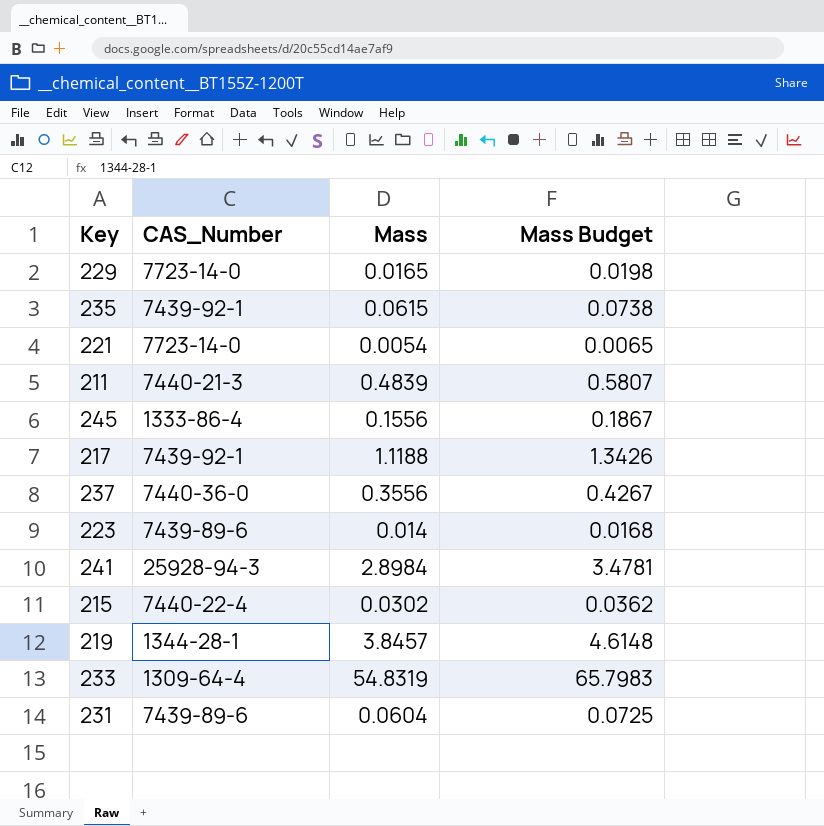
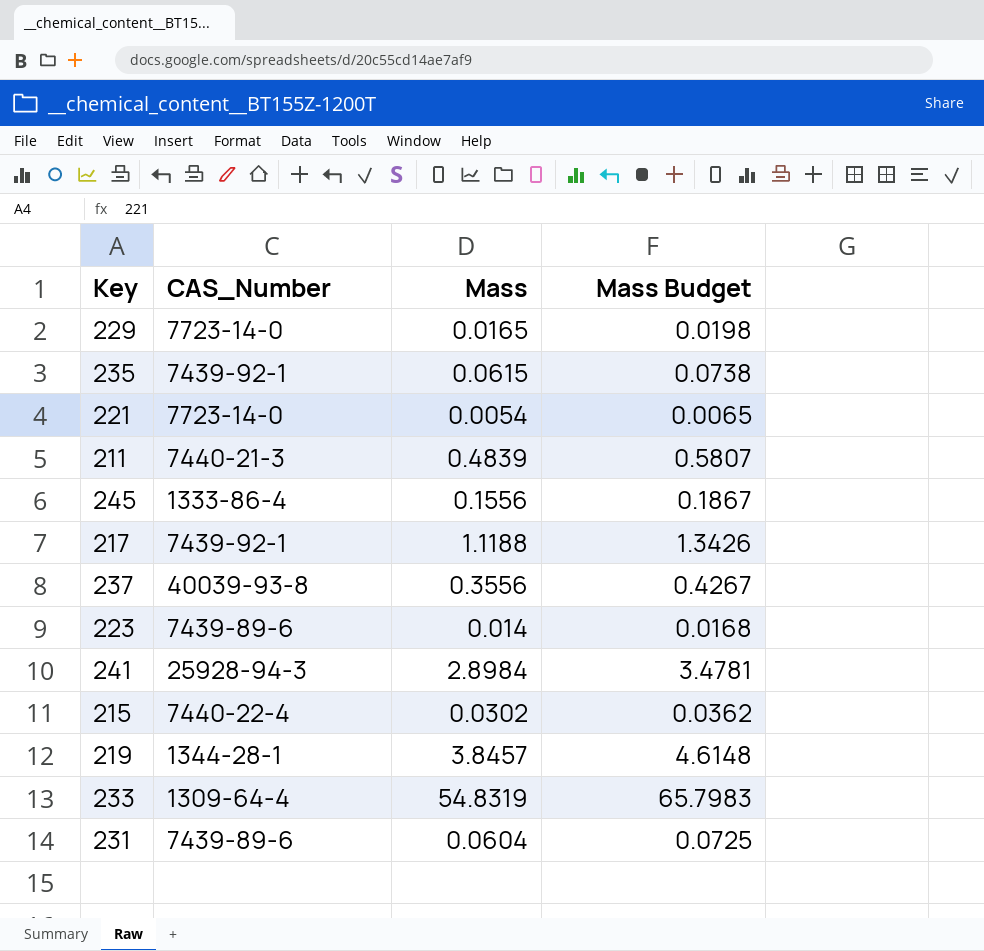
237 | CAS_Number: 7440-36-0 -> 40039-93-8

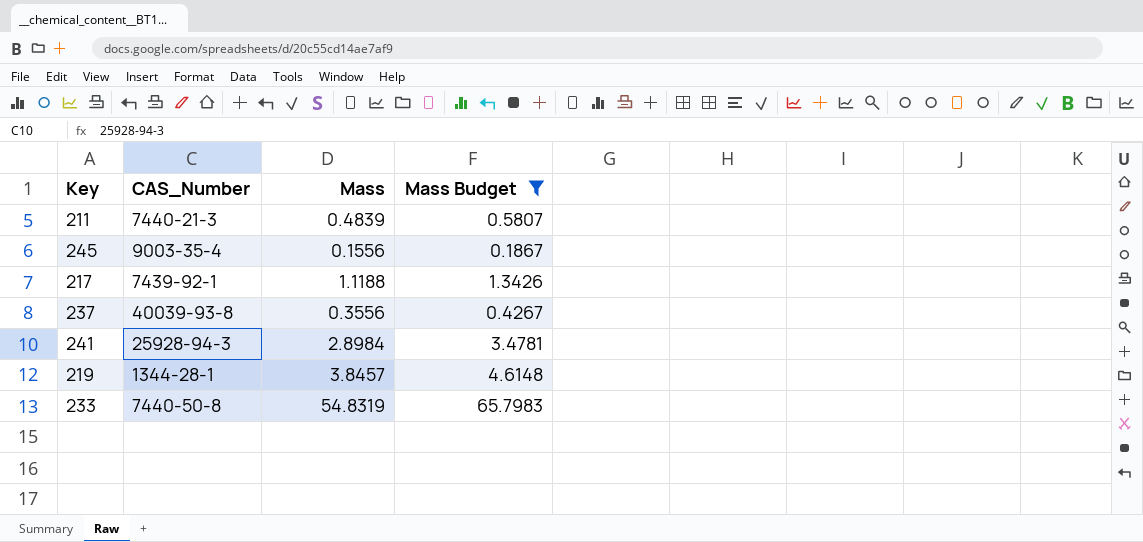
filter: none -> Mass Budget >= 0.1867
245 | CAS_Number: 1333-86-4 -> 9003-35-4
233 | CAS_Number: 1309-64-4 -> 7440-50-8

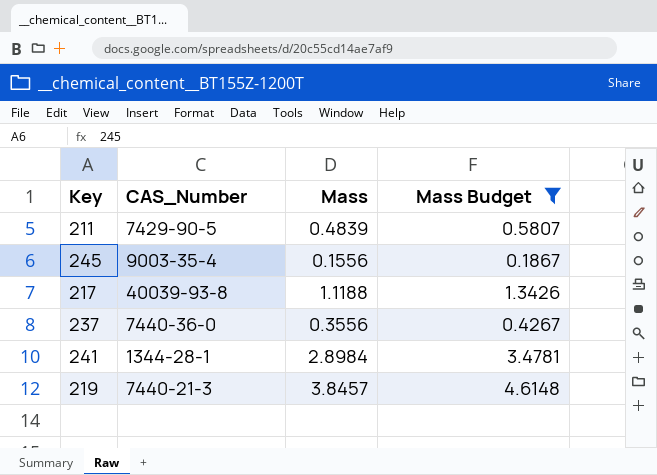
row 233: 7440-50-8 | 54.8319 | 65.7983 -> none
211 | CAS_Number: 7440-21-3 -> 7429-90-5
217 | CAS_Number: 7439-92-1 -> 40039-93-8
237 | CAS_Number: 40039-93-8 -> 7440-36-0
241 | CAS_Number: 25928-94-3 -> 1344-28-1
219 | CAS_Number: 1344-28-1 -> 7440-21-3

